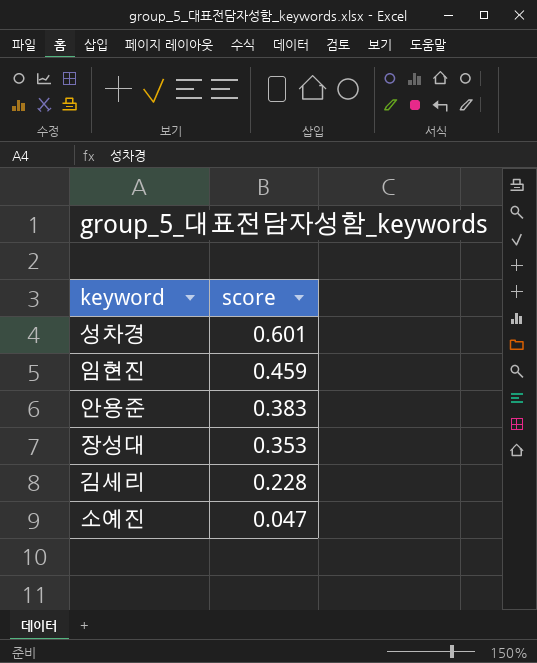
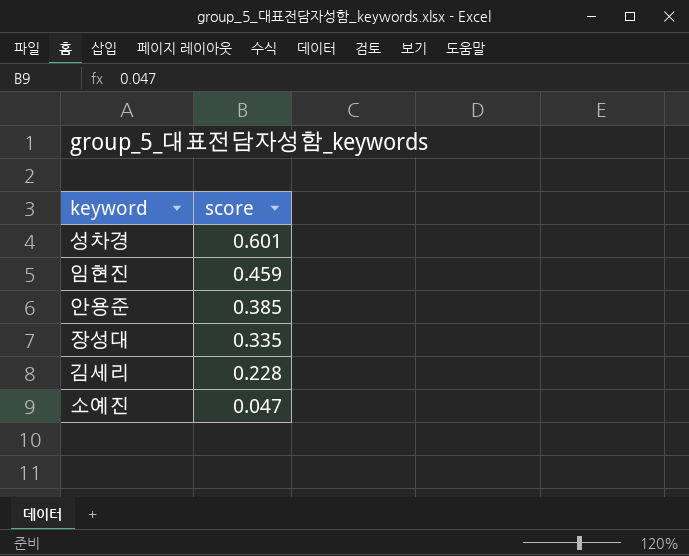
안용준 | score: 0.383 -> 0.385
장성대 | score: 0.353 -> 0.335

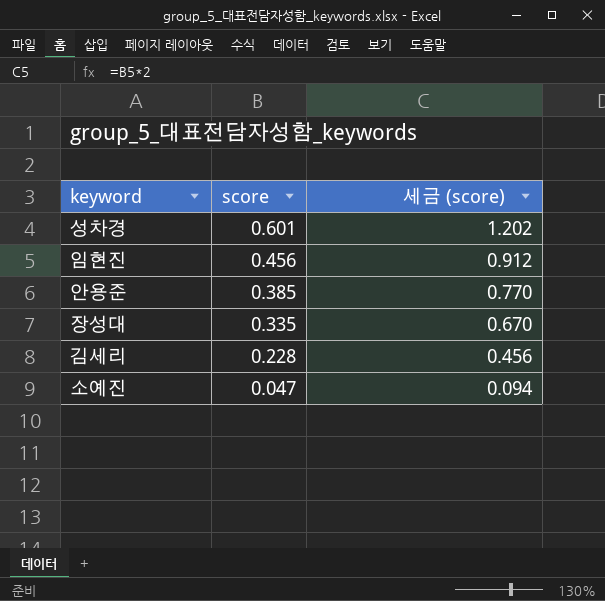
column 세금 (score) | formula: none -> [score] * 2
임현진 | score: 0.459 -> 0.456

